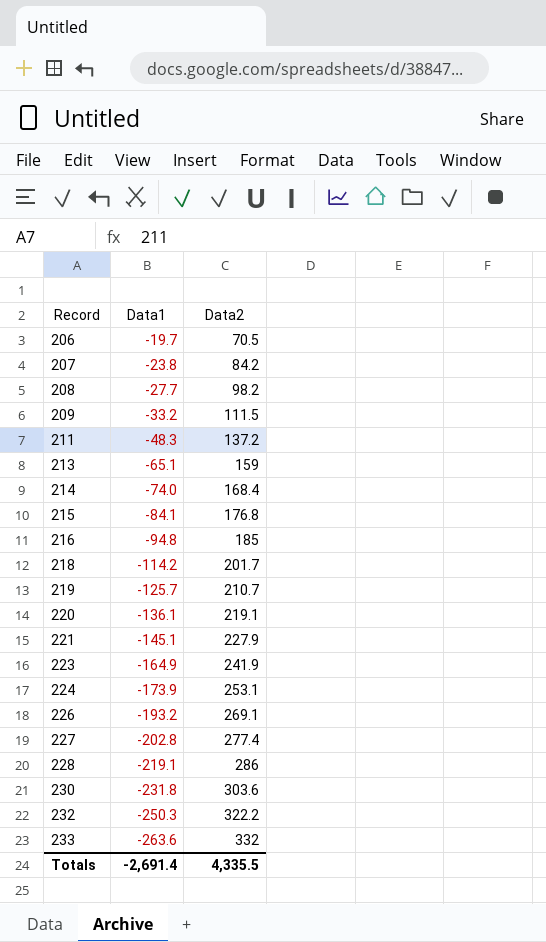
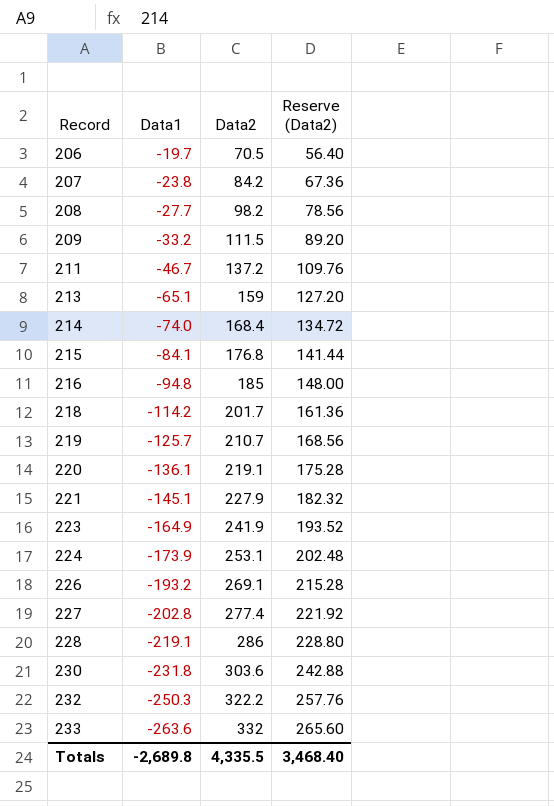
column Reserve (Data2) | formula: none -> [Data2] * 0.8
211 | Data1: -48.3 -> -46.7
Totals | Data1: -2,691.4 -> -2,689.8

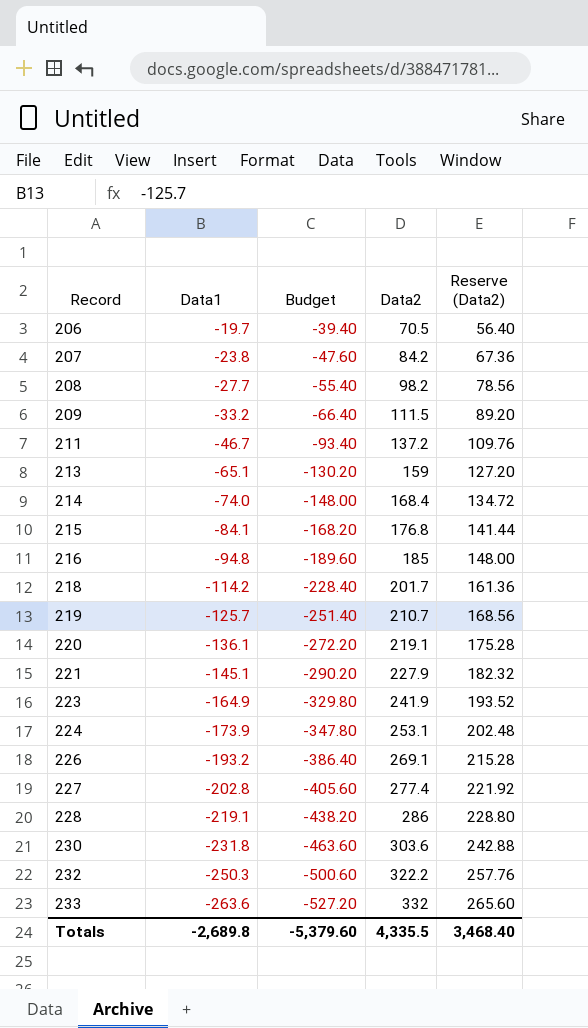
column Budget | formula: none -> [Data1] * 2

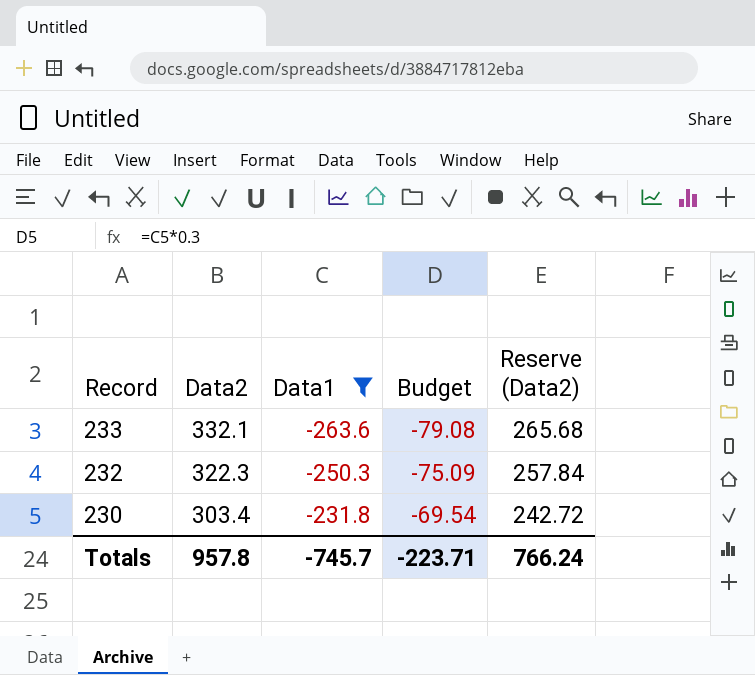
filter: none -> Data1 <= -231.8
row order: Record ascending -> Record descending
column Data2 | position: 4 -> 2
column Budget | formula: [Data1] * 2 -> [Data1] * 0.3
233 | Data2: 332 -> 332.1
233 | Reserve (Data2): 265.60 -> 265.68
232 | Data2: 322.2 -> 322.3
232 | Reserve (Data2): 257.76 -> 257.84
230 | Data2: 303.6 -> 303.4
230 | Reserve (Data2): 242.88 -> 242.72
Totals | Data2: 4,335.5 -> 957.8
Totals | Data1: -2,689.8 -> -745.7
Totals | Budget: -5,379.60 -> -223.71
Totals | Reserve (Data2): 3,468.40 -> 766.24

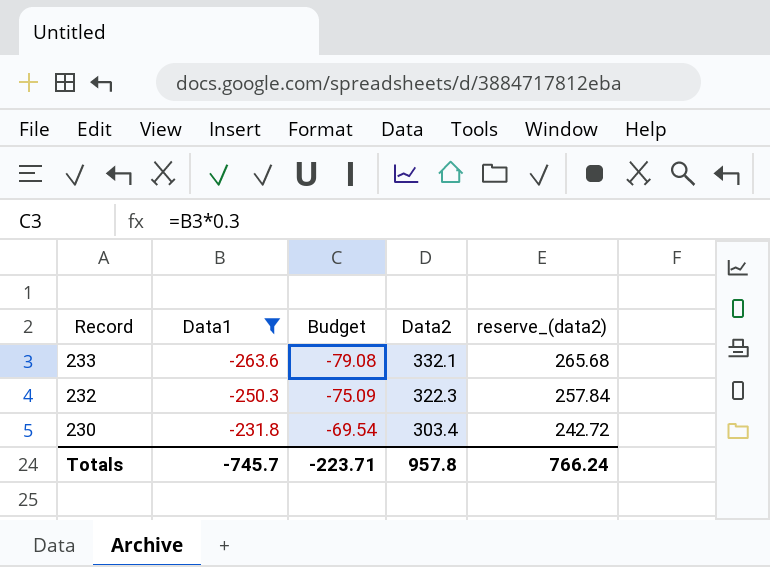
column Data2 | position: 2 -> 4
column name: Reserve (Data2) -> reserve_(data2)

